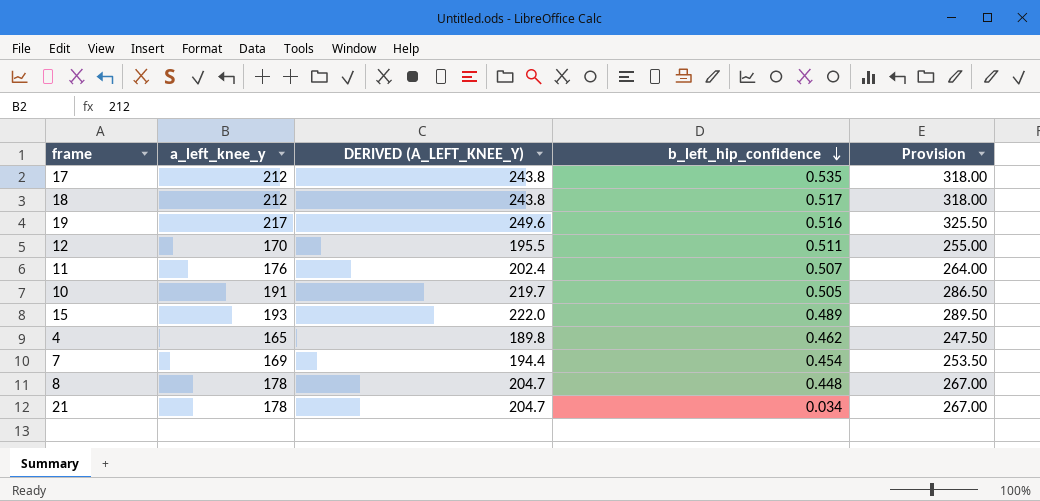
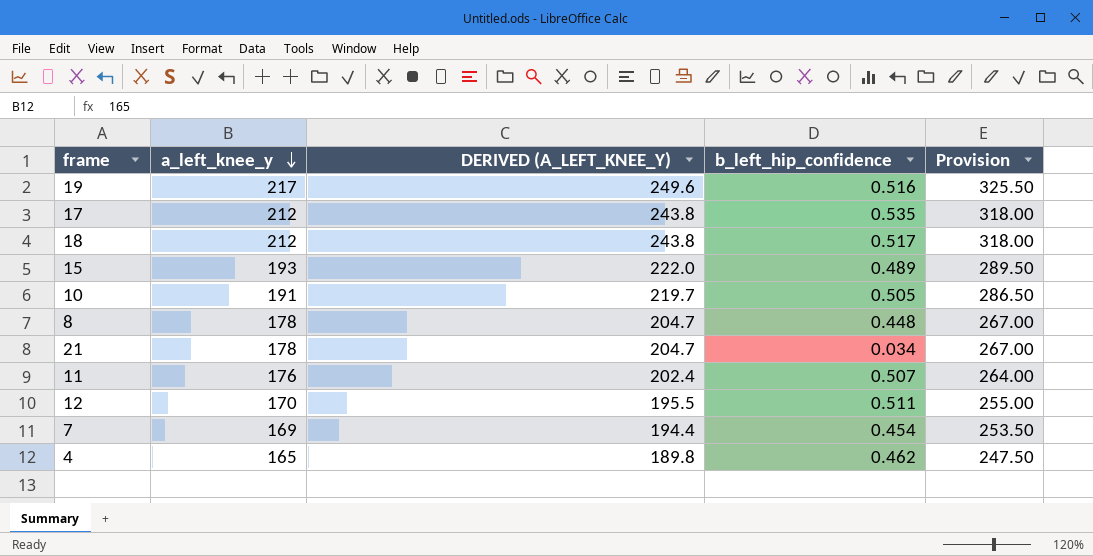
row order: b_left_hip_confidence descending -> a_left_knee_y descending

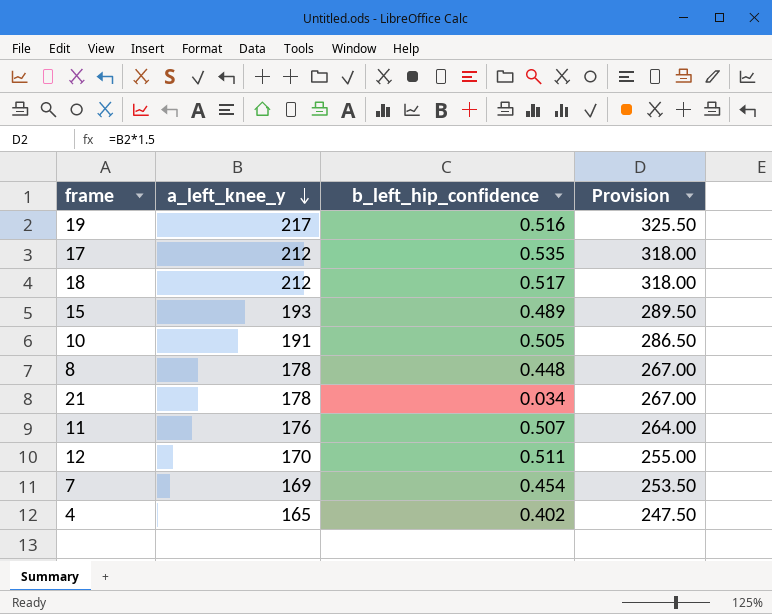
column DERIVED (A_LEFT_KNEE_Y) | formula: [a_left_knee_y] * 1.15 -> none
4 | b_left_hip_confidence: 0.462 -> 0.402

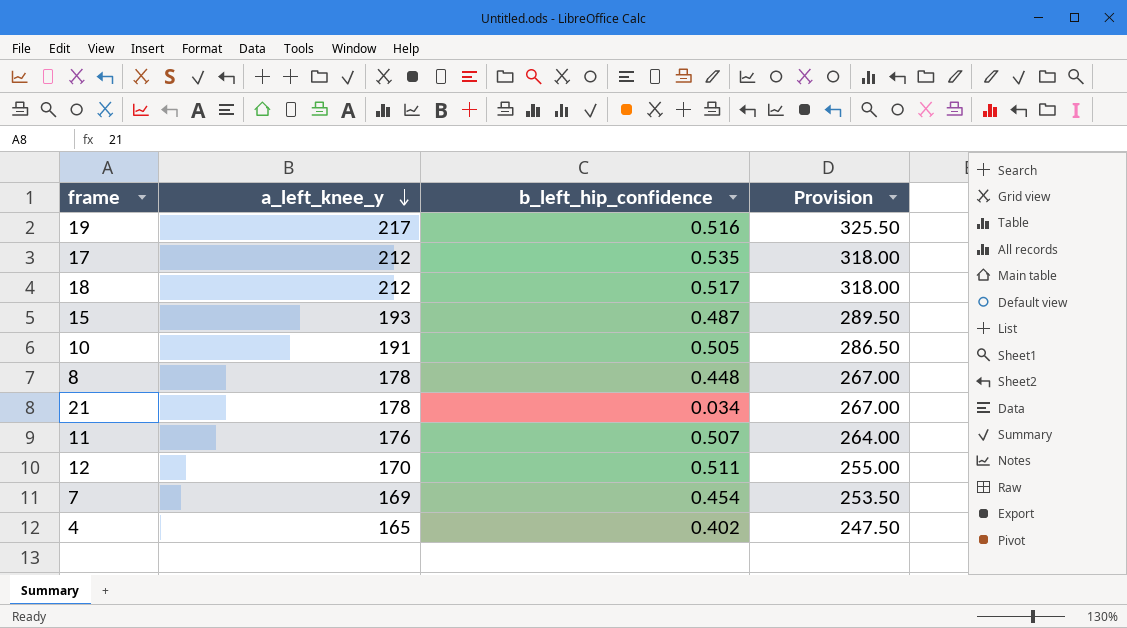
15 | b_left_hip_confidence: 0.489 -> 0.487

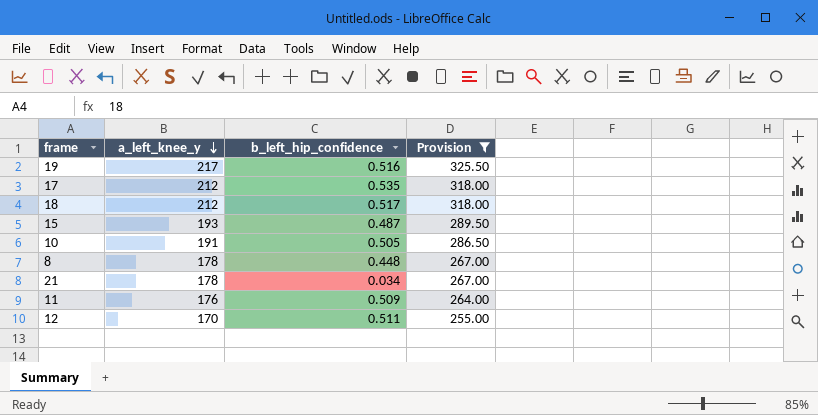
filter: none -> Provision >= 255.00
11 | b_left_hip_confidence: 0.507 -> 0.509

